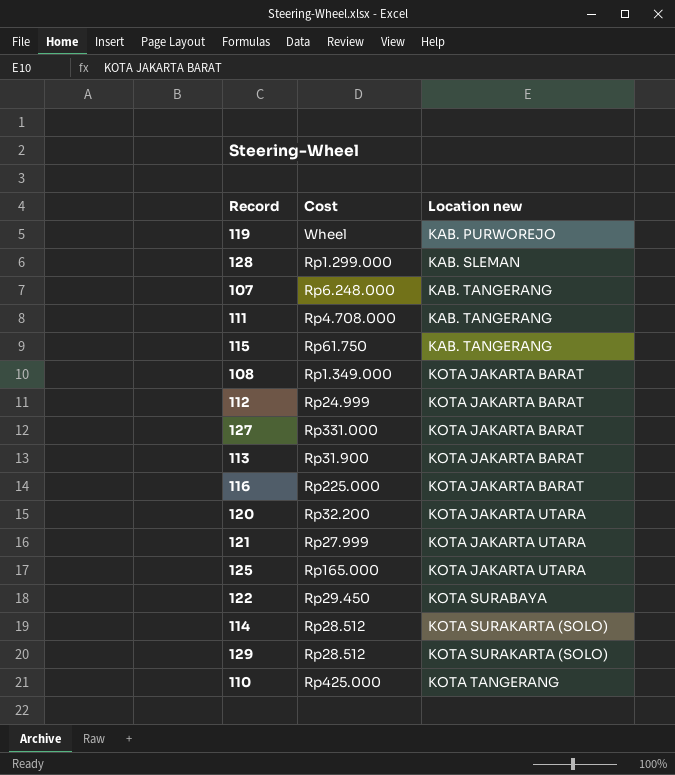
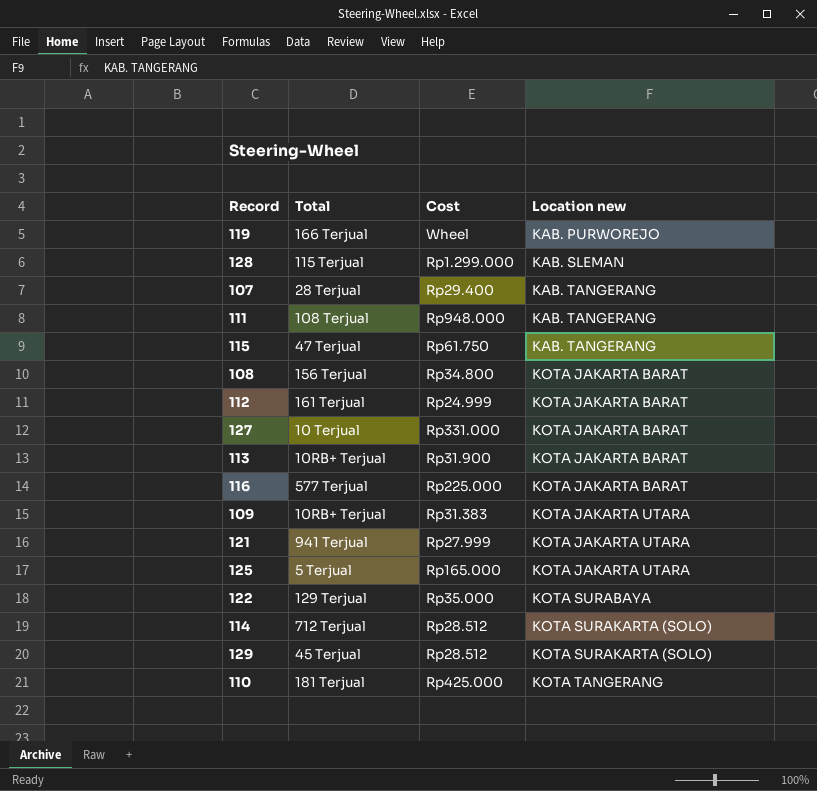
column Total | position: none -> 2
row 120: Rp32.200 | KOTA JAKARTA UTARA -> none
107 | Cost: Rp6.248.000 -> Rp29.400
111 | Cost: Rp4.708.000 -> Rp948.000
108 | Cost: Rp1.349.000 -> Rp34.800
row 109: none -> 10RB+ Terjual | Rp31.383 | KOTA JAKARTA UTARA
122 | Cost: Rp29.450 -> Rp35.000

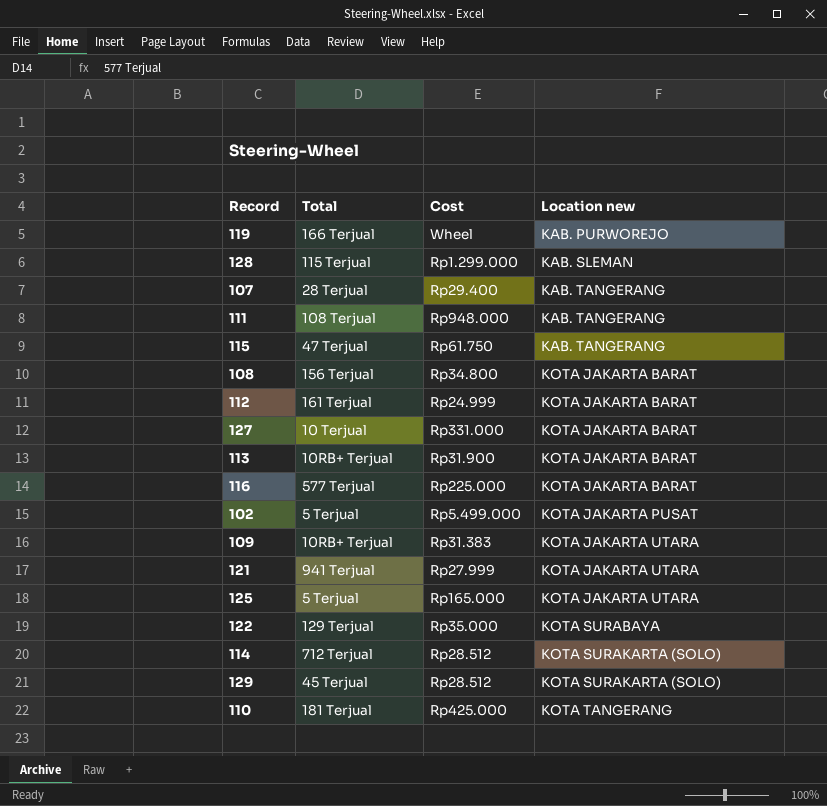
row 102: none -> 5 Terjual | Rp5.499.000 | KOTA JAKARTA PUSAT

